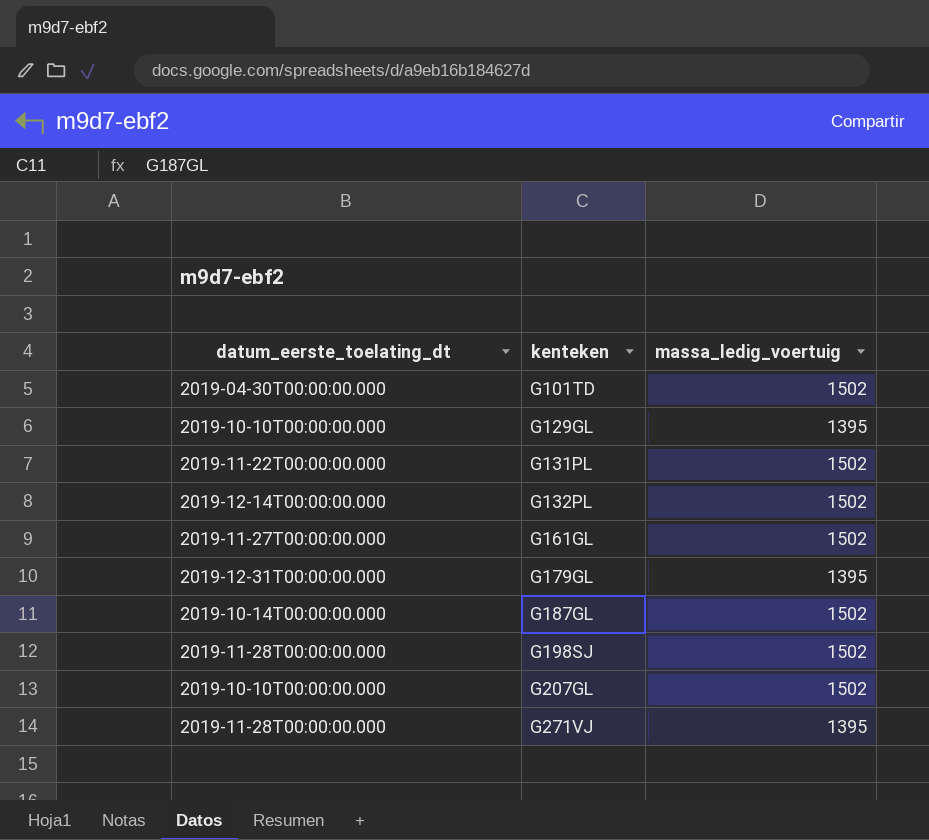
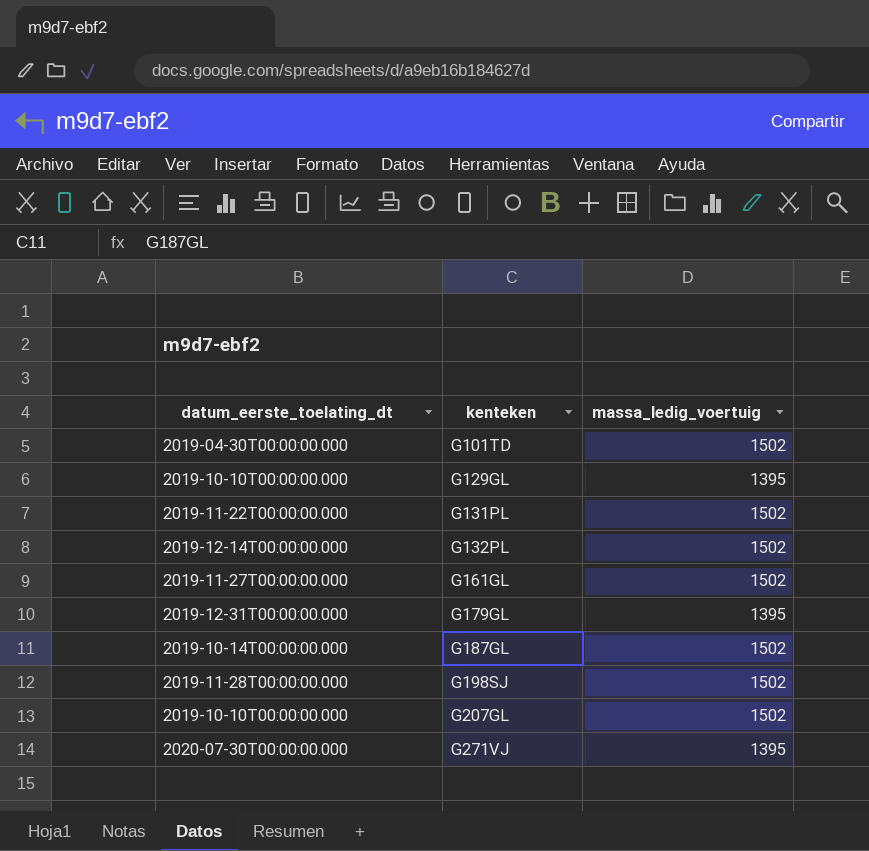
G271VJ | datum_eerste_toelating_dt: 2019-11-28T00:00:00.000 -> 2020-07-30T00:00:00.000

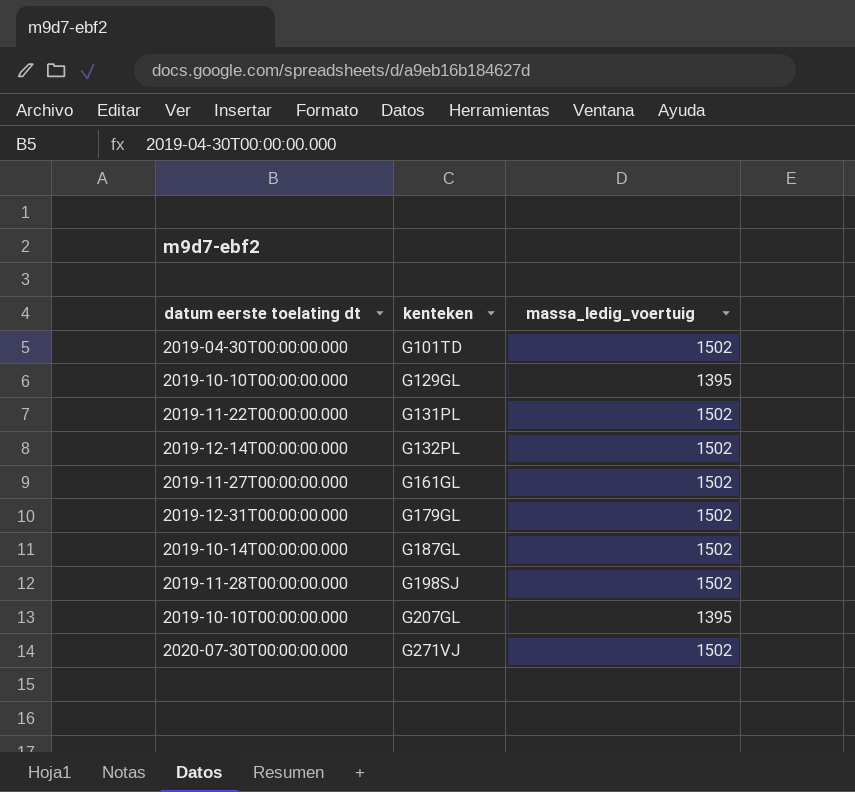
column name: datum_eerste_toelating_dt -> datum eerste toelating dt
G179GL | massa_ledig_voertuig: 1395 -> 1502
G207GL | massa_ledig_voertuig: 1502 -> 1395
G271VJ | massa_ledig_voertuig: 1395 -> 1502

